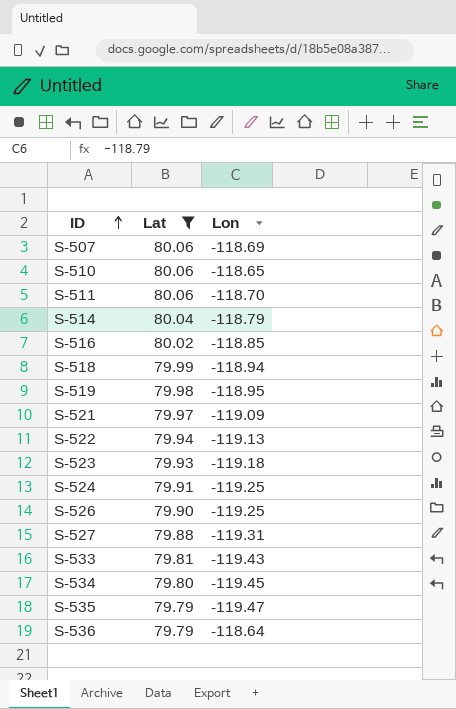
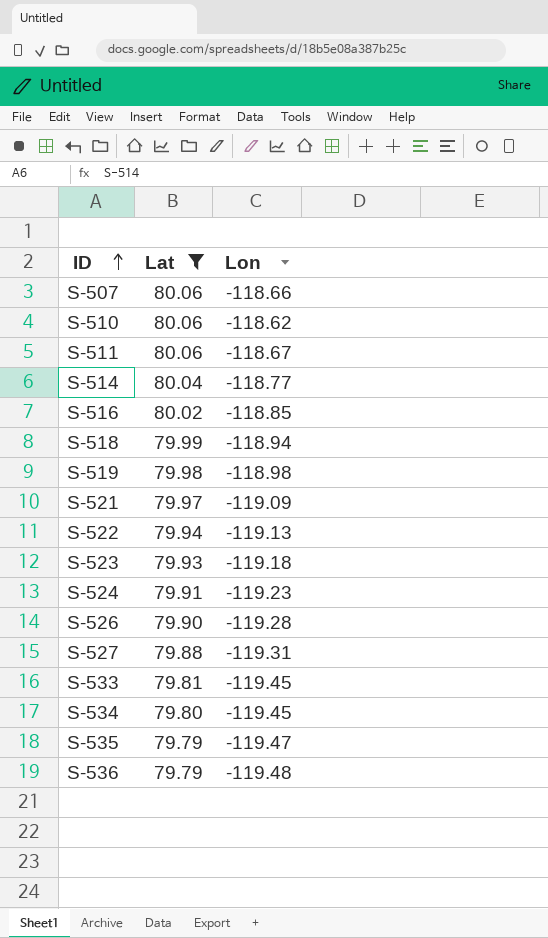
S-507 | Lon: -118.69 -> -118.66
S-510 | Lon: -118.65 -> -118.62
S-511 | Lon: -118.70 -> -118.67
S-514 | Lon: -118.79 -> -118.77
S-519 | Lon: -118.95 -> -118.98
S-524 | Lon: -119.25 -> -119.23
S-526 | Lon: -119.25 -> -119.28
S-533 | Lon: -119.43 -> -119.45
S-536 | Lon: -118.64 -> -119.48

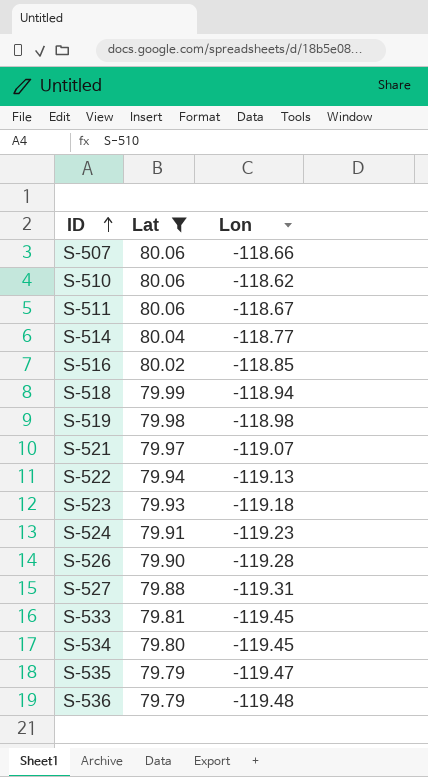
S-521 | Lon: -119.09 -> -119.07

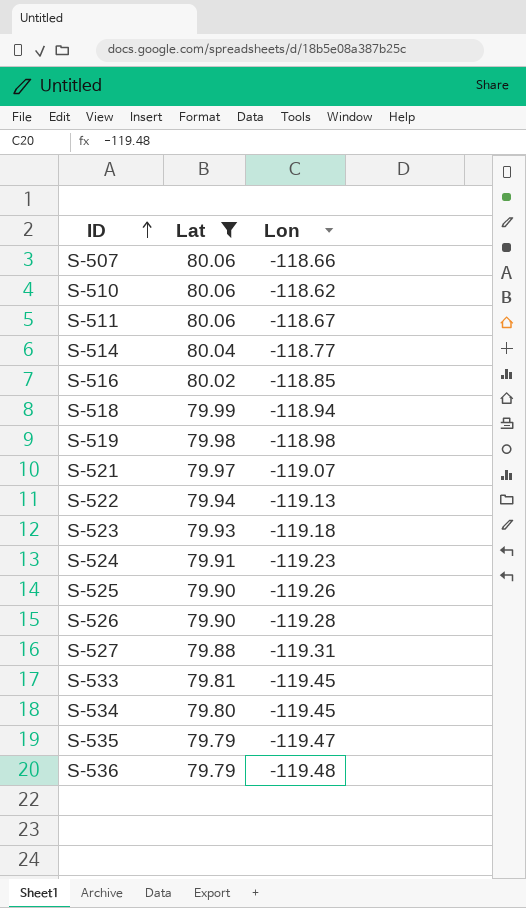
row S-525: none -> 79.90 | -119.26

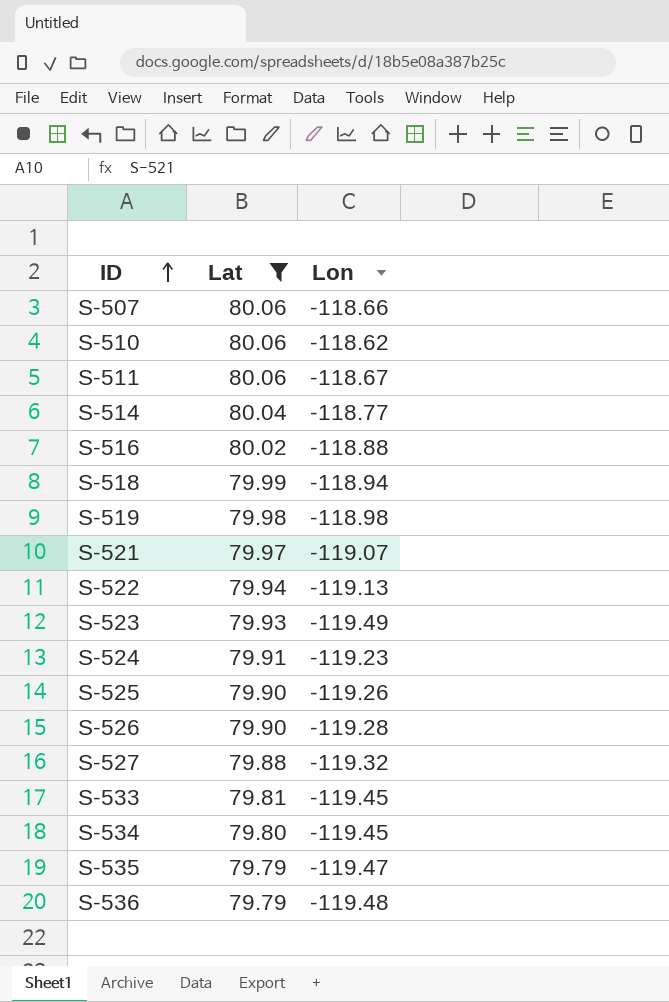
S-516 | Lon: -118.85 -> -118.88
S-523 | Lon: -119.18 -> -119.49
S-527 | Lon: -119.31 -> -119.32

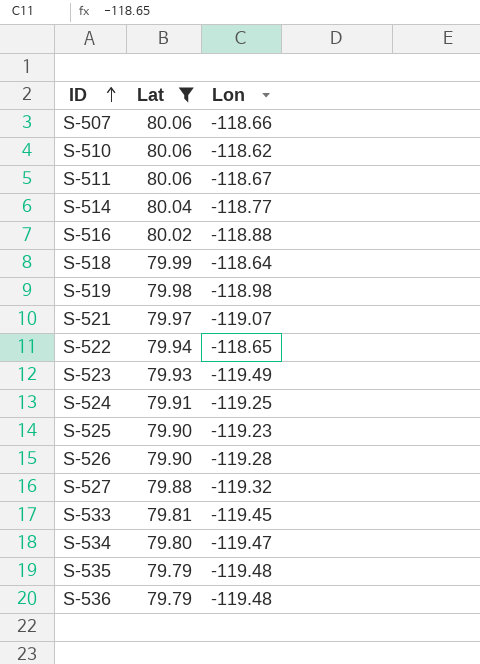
S-518 | Lon: -118.94 -> -118.64
S-522 | Lon: -119.13 -> -118.65
S-524 | Lon: -119.23 -> -119.25
S-525 | Lon: -119.26 -> -119.23
S-534 | Lon: -119.45 -> -119.47
S-535 | Lon: -119.47 -> -119.48

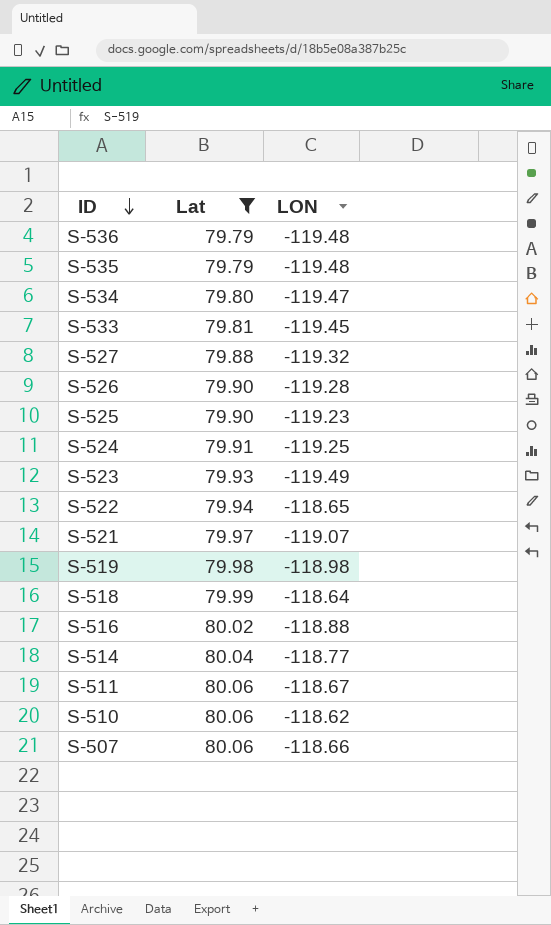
row order: ID ascending -> ID descending
column name: Lon -> LON

